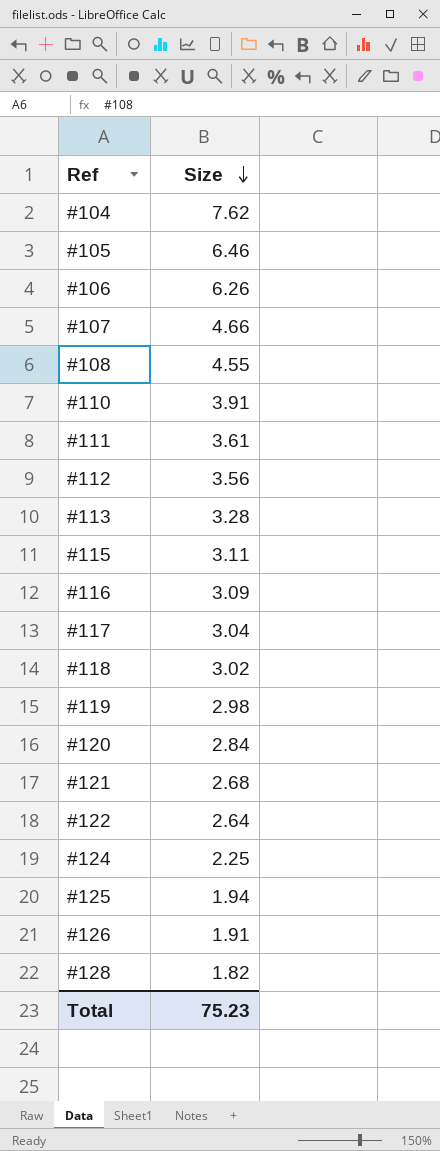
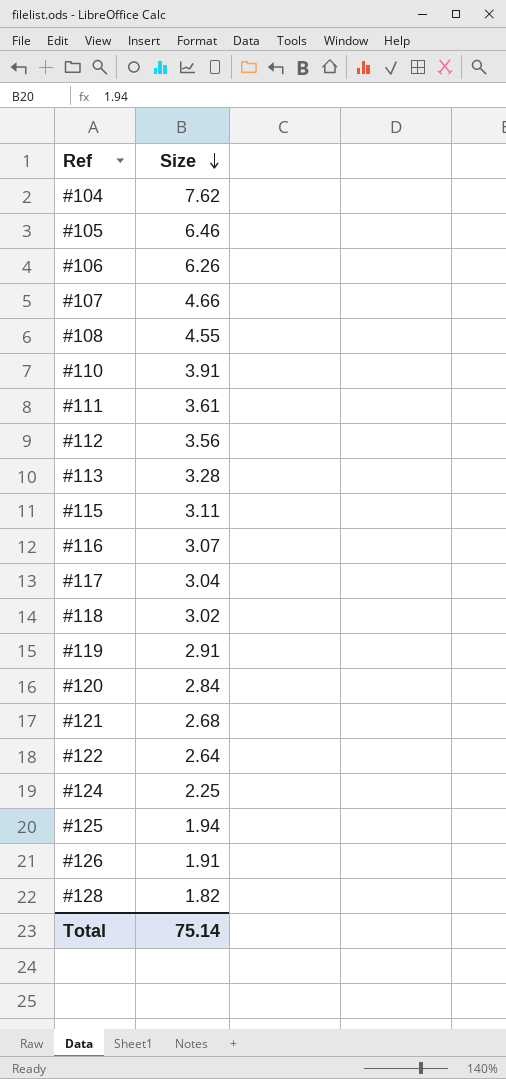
#116 | Size: 3.09 -> 3.07
#119 | Size: 2.98 -> 2.91
Total | Size: 75.23 -> 75.14

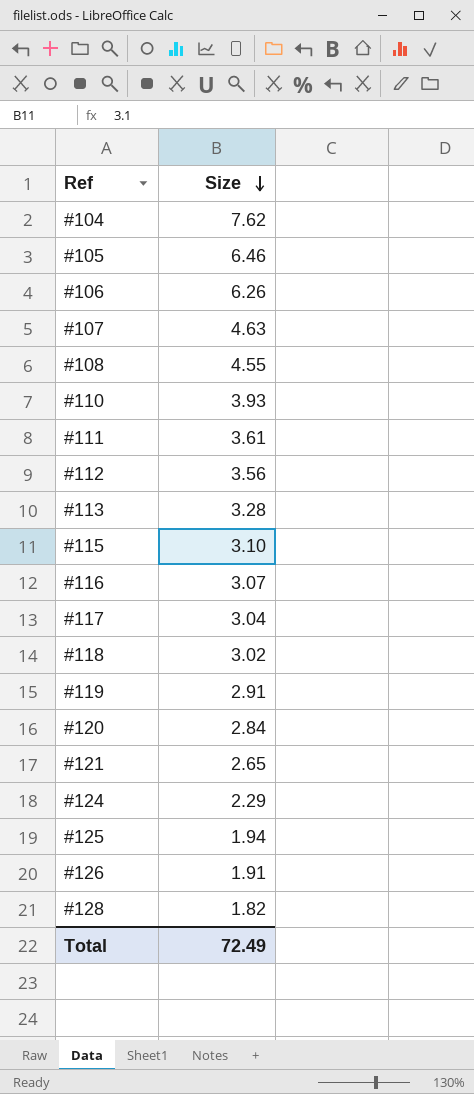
row #122: 2.64 -> none
#107 | Size: 4.66 -> 4.63
#110 | Size: 3.91 -> 3.93
#115 | Size: 3.11 -> 3.10
#121 | Size: 2.68 -> 2.65
#124 | Size: 2.25 -> 2.29
Total | Size: 75.14 -> 72.49

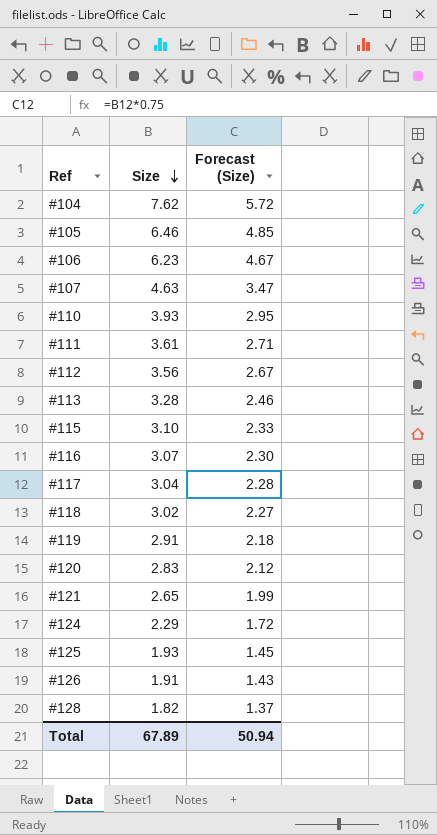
column Forecast (Size) | formula: none -> [Size] * 0.75
row #108: 4.55 -> none
#106 | Size: 6.26 -> 6.23
#120 | Size: 2.84 -> 2.83
#125 | Size: 1.94 -> 1.93
Total | Size: 72.49 -> 67.89

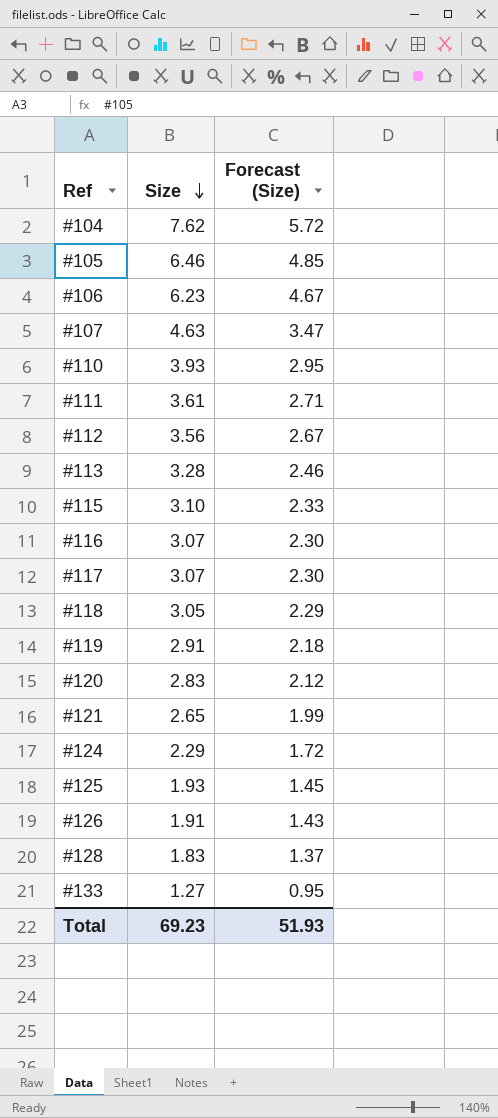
#117 | Size: 3.04 -> 3.07
#117 | Forecast (Size): 2.28 -> 2.30
#118 | Size: 3.02 -> 3.05
#118 | Forecast (Size): 2.27 -> 2.29
#128 | Size: 1.82 -> 1.83
row #133: none -> 1.27 | 0.95
Total | Size: 67.89 -> 69.23
Total | Forecast (Size): 50.94 -> 51.93

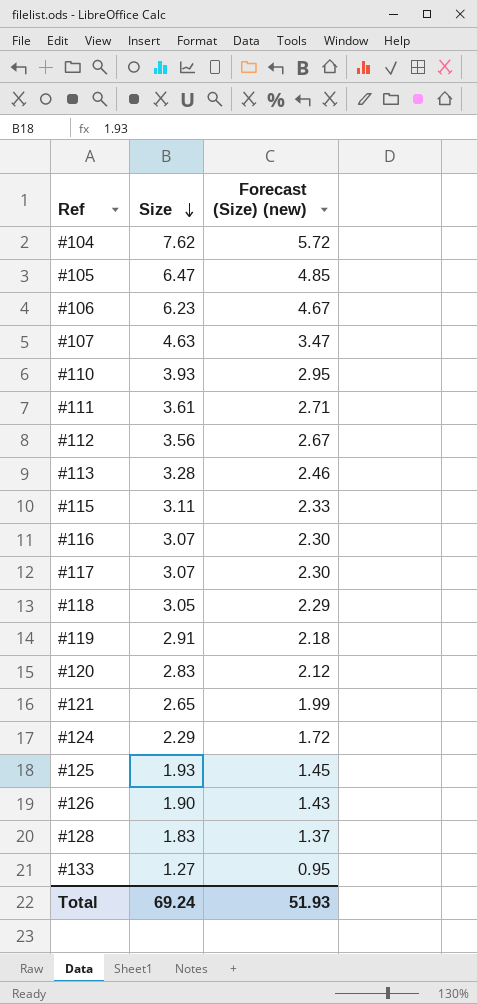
column name: Forecast (Size) -> Forecast (Size) (new)
#105 | Size: 6.46 -> 6.47
#115 | Size: 3.10 -> 3.11
#126 | Size: 1.91 -> 1.90
Total | Size: 69.23 -> 69.24

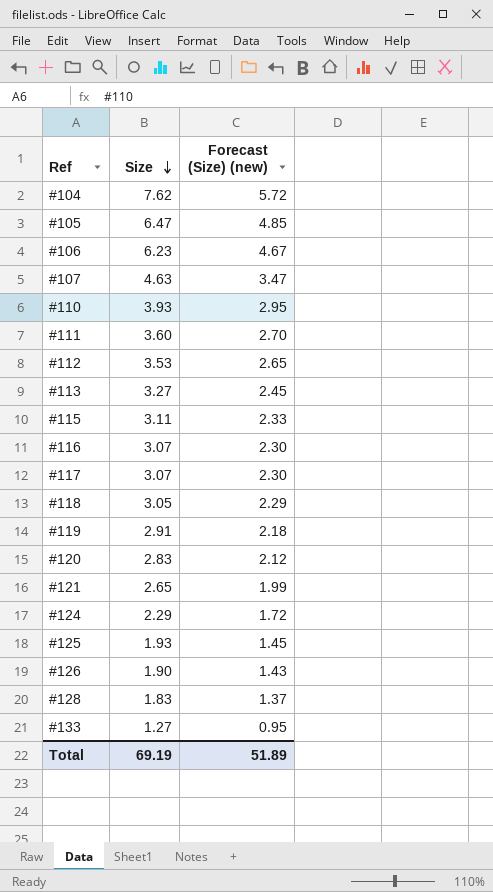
#111 | Size: 3.61 -> 3.60
#111 | Forecast (Size) (new): 2.71 -> 2.70
#112 | Size: 3.56 -> 3.53
#112 | Forecast (Size) (new): 2.67 -> 2.65
#113 | Size: 3.28 -> 3.27
#113 | Forecast (Size) (new): 2.46 -> 2.45
Total | Size: 69.24 -> 69.19
Total | Forecast (Size) (new): 51.93 -> 51.89

